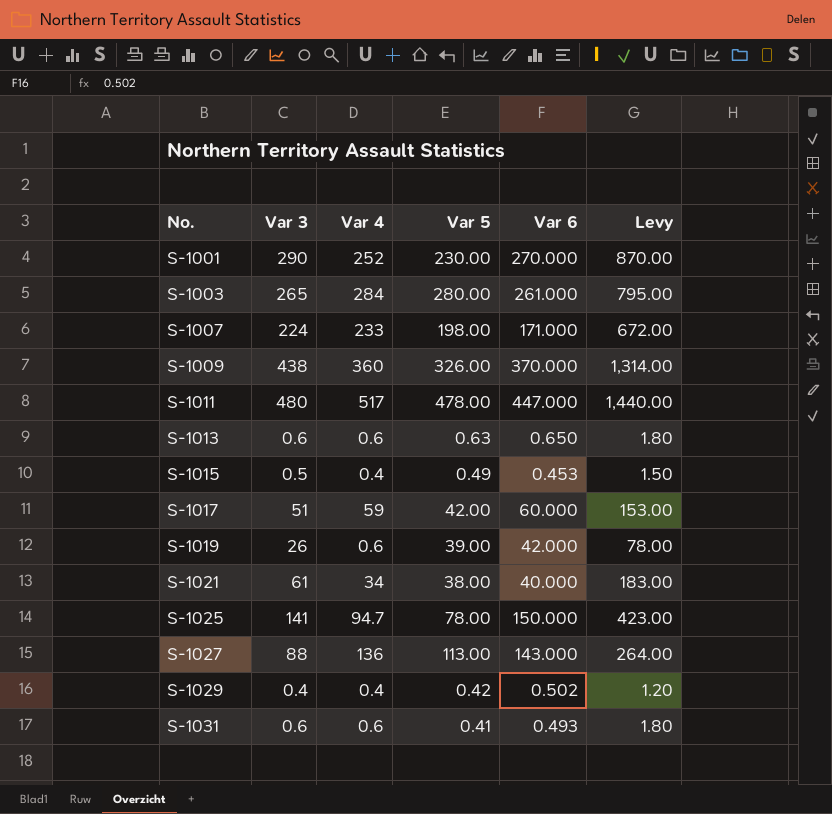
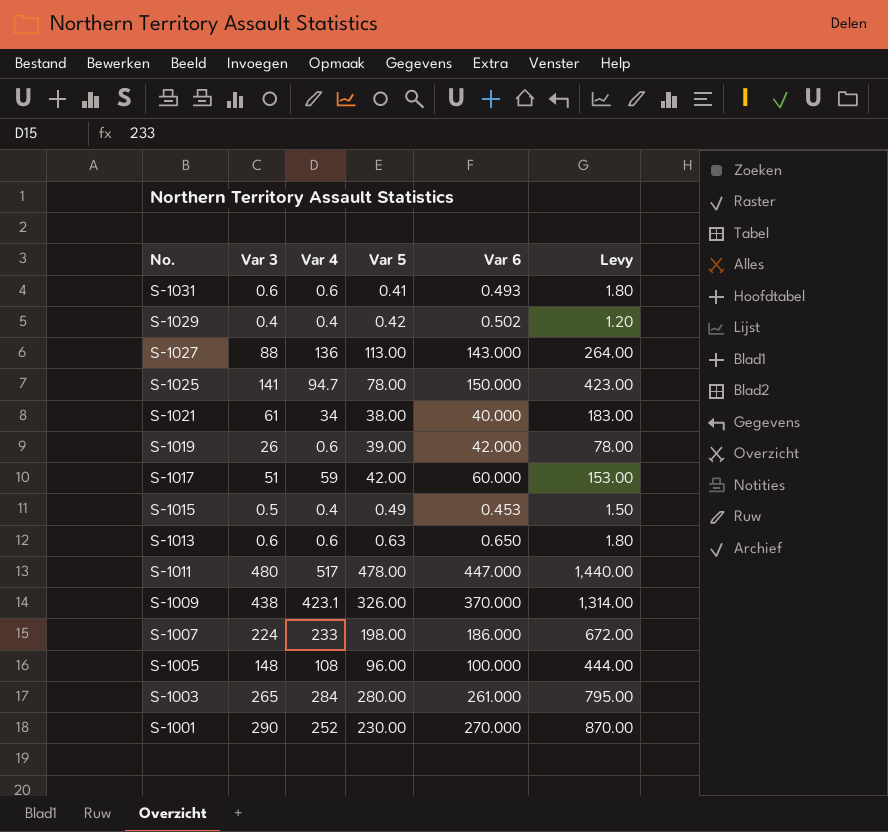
row order: No. ascending -> No. descending
S-1009 | Var 4: 360 -> 423.1
S-1007 | Var 6: 171.000 -> 186.000
row S-1005: none -> 148 | 108 | 96.00 | 100.000 | 444.00

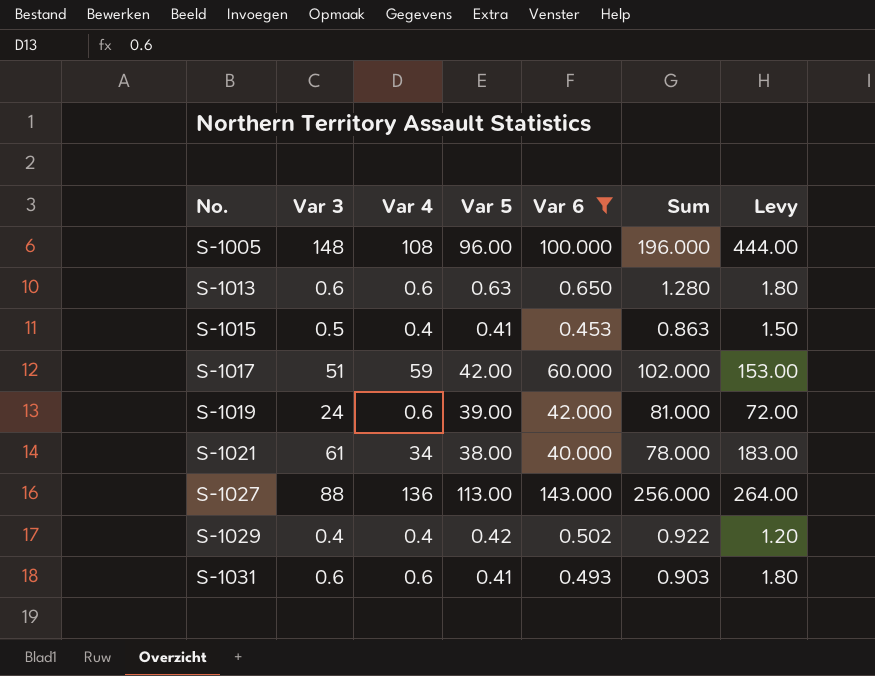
filter: none -> Var 6 <= 143.000
row order: No. descending -> No. ascending
column Sum | formula: none -> [Var 5] + [Var 6]
S-1015 | Var 5: 0.49 -> 0.41
S-1019 | Var 3: 26 -> 24
S-1019 | Levy: 78.00 -> 72.00

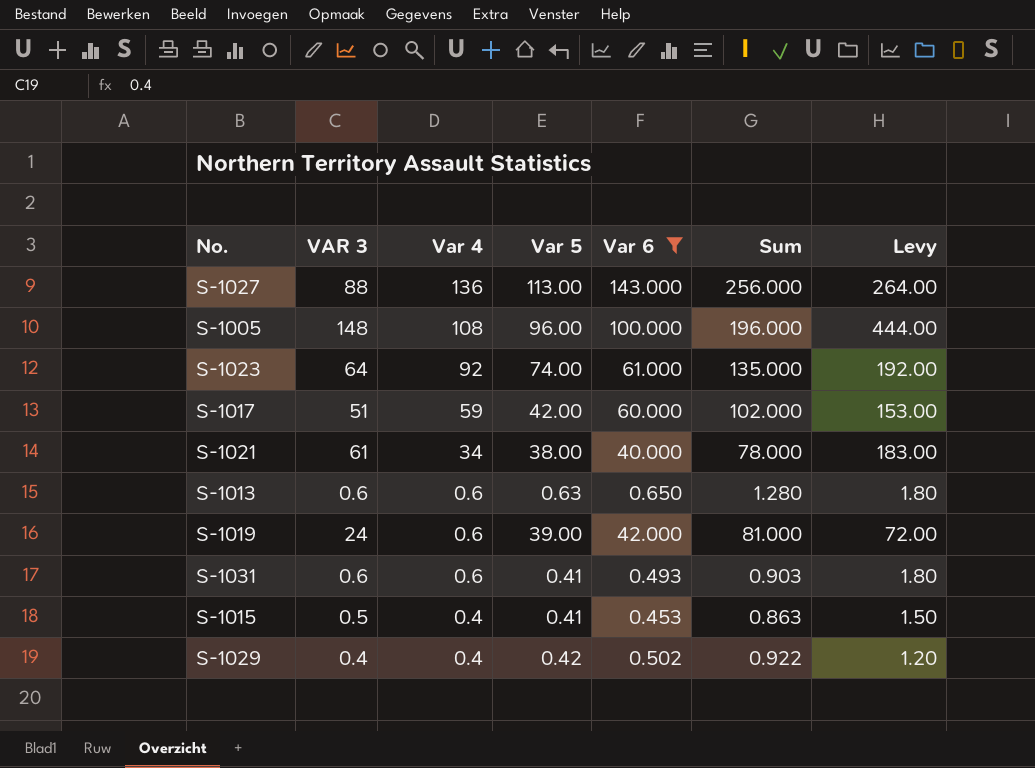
row order: No. ascending -> Var 4 descending
column name: Var 3 -> VAR 3
row S-1023: none -> 64 | 92 | 74.00 | 61.000 | 135.000 | 192.00

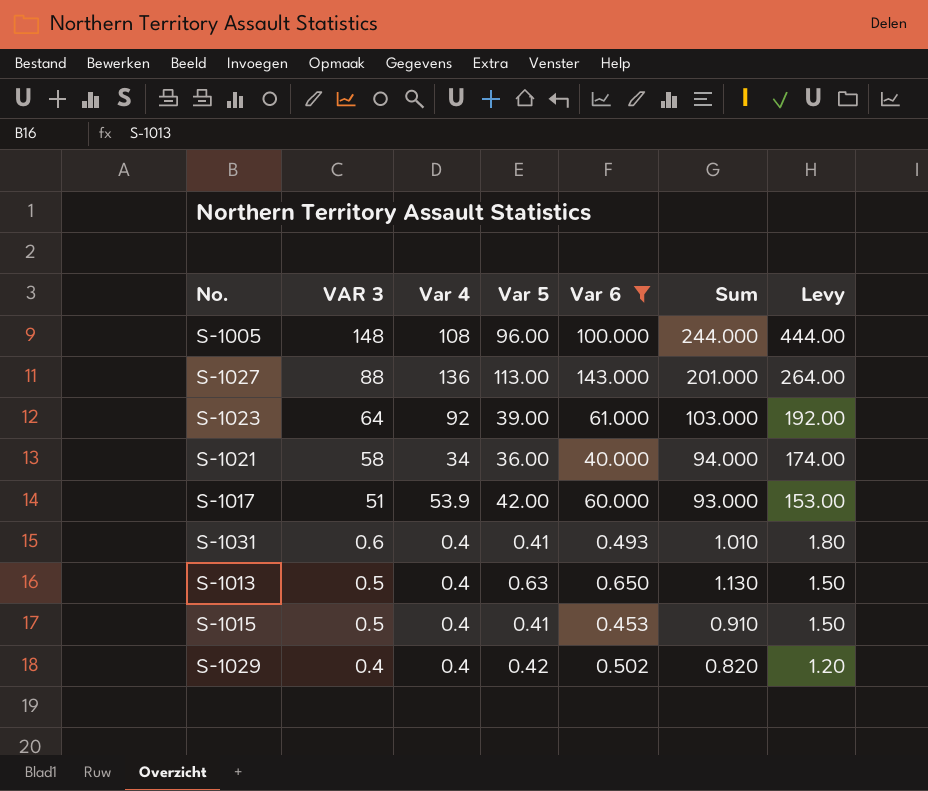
row order: Var 4 descending -> VAR 3 descending
column Sum | formula: [Var 5] + [Var 6] -> [VAR 3] + [Var 5]
row S-1019: 24 | 0.6 | 39.00 | 42.000 | 81.000 | 72.00 -> none
S-1023 | Var 5: 74.00 -> 39.00
S-1021 | VAR 3: 61 -> 58
S-1021 | Var 5: 38.00 -> 36.00
S-1021 | Levy: 183.00 -> 174.00
S-1017 | Var 4: 59 -> 53.9
S-1031 | Var 4: 0.6 -> 0.4
S-1013 | VAR 3: 0.6 -> 0.5
S-1013 | Var 4: 0.6 -> 0.4
S-1013 | Levy: 1.80 -> 1.50

